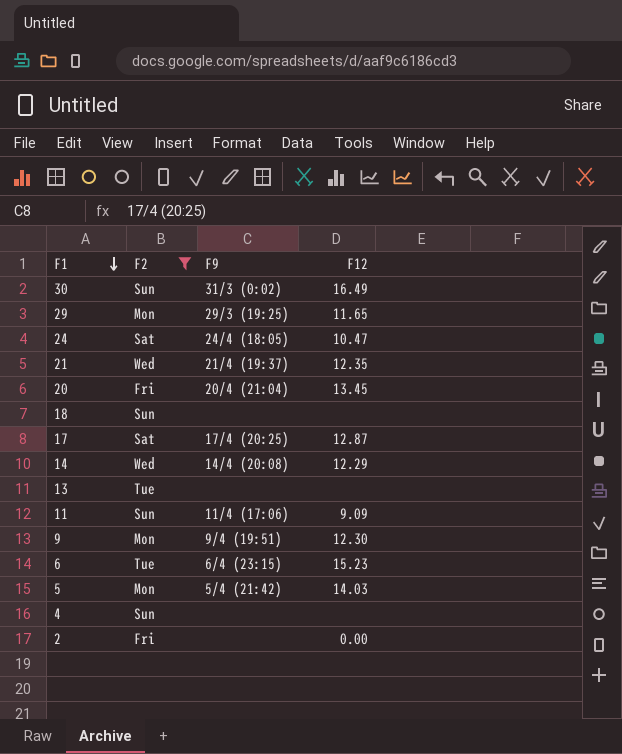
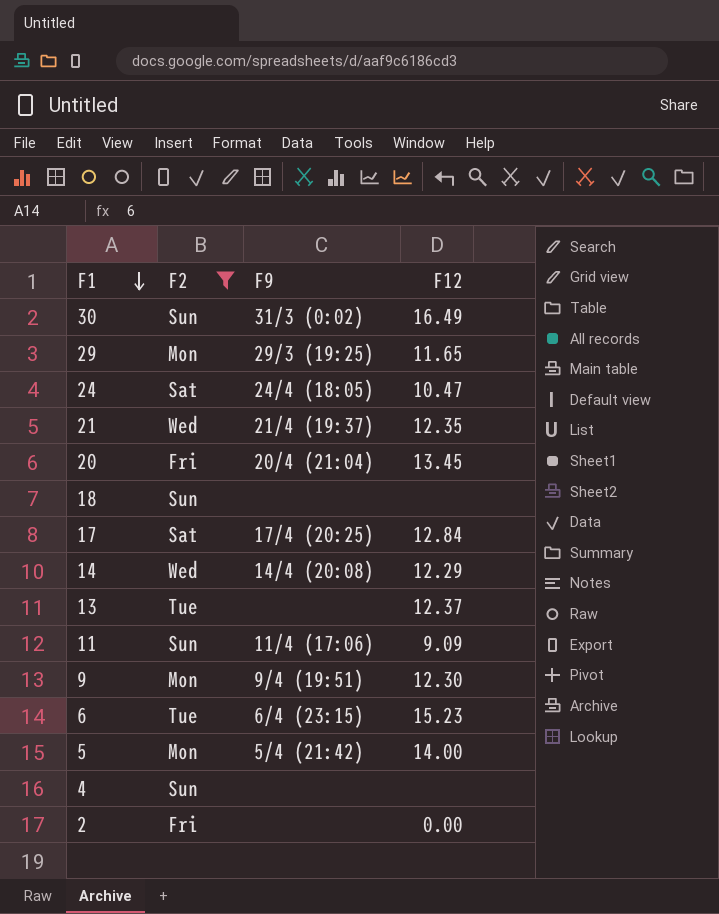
17 | F12: 12.87 -> 12.84
13 | F12: none -> 12.37
5 | F12: 14.03 -> 14.00

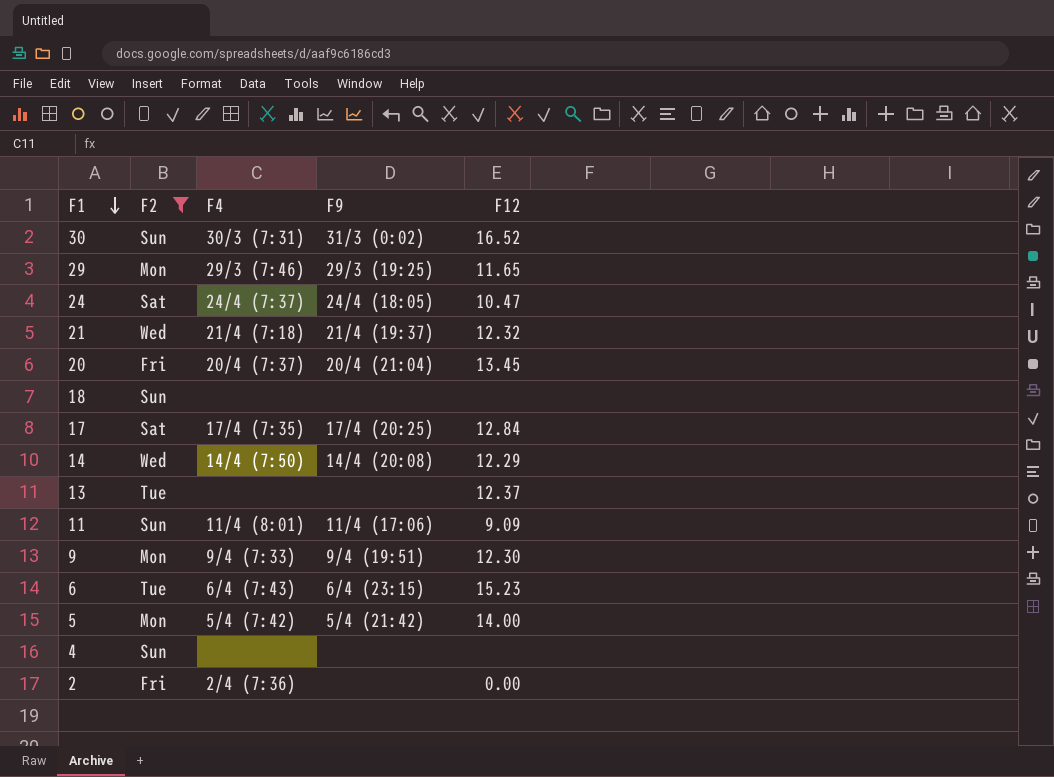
column F4 | position: none -> 3
30 | F12: 16.49 -> 16.52
21 | F12: 12.35 -> 12.32

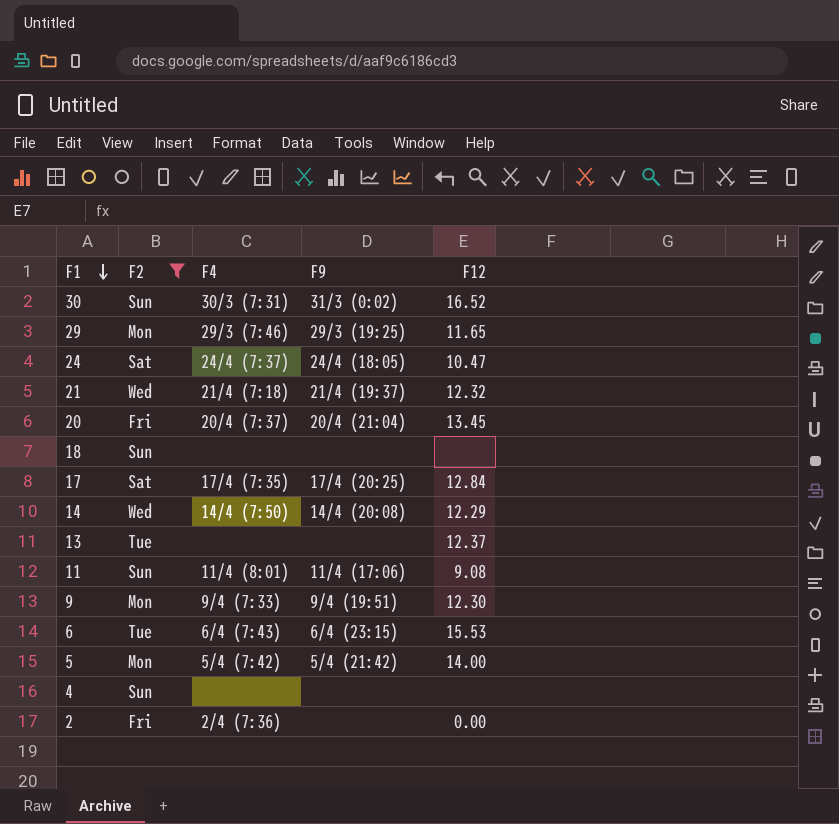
11 | F12: 9.09 -> 9.08
6 | F12: 15.23 -> 15.53

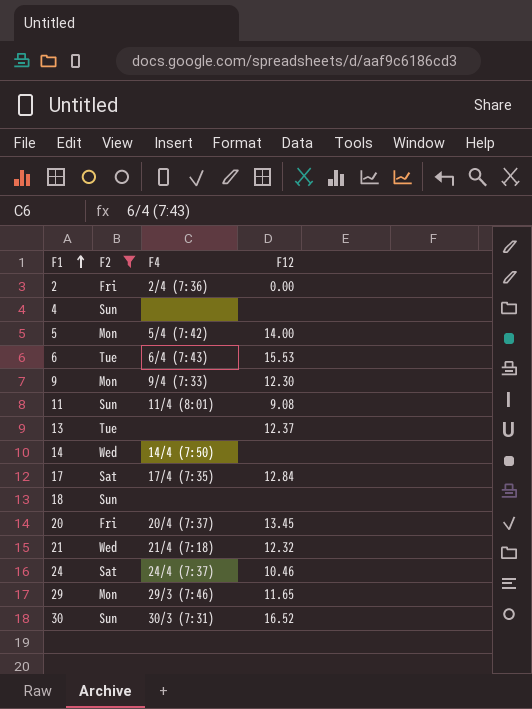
row order: F1 descending -> F1 ascending
column F9 | position: 4 -> none
14 | F12: 12.29 -> none
24 | F12: 10.47 -> 10.46

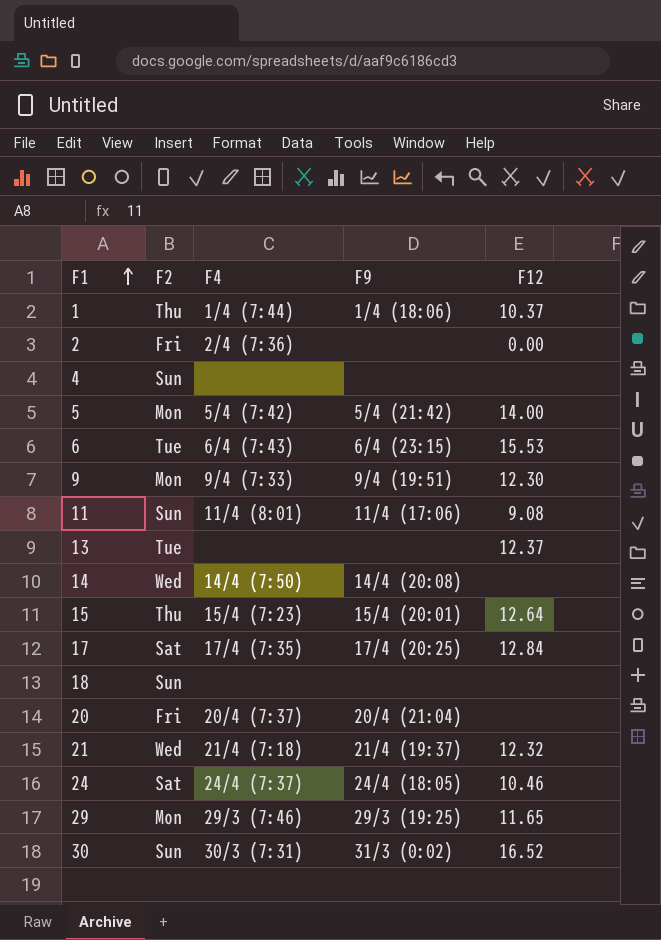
filter: F2 != Thu -> none
column F9 | position: none -> 4
20 | F12: 13.45 -> none

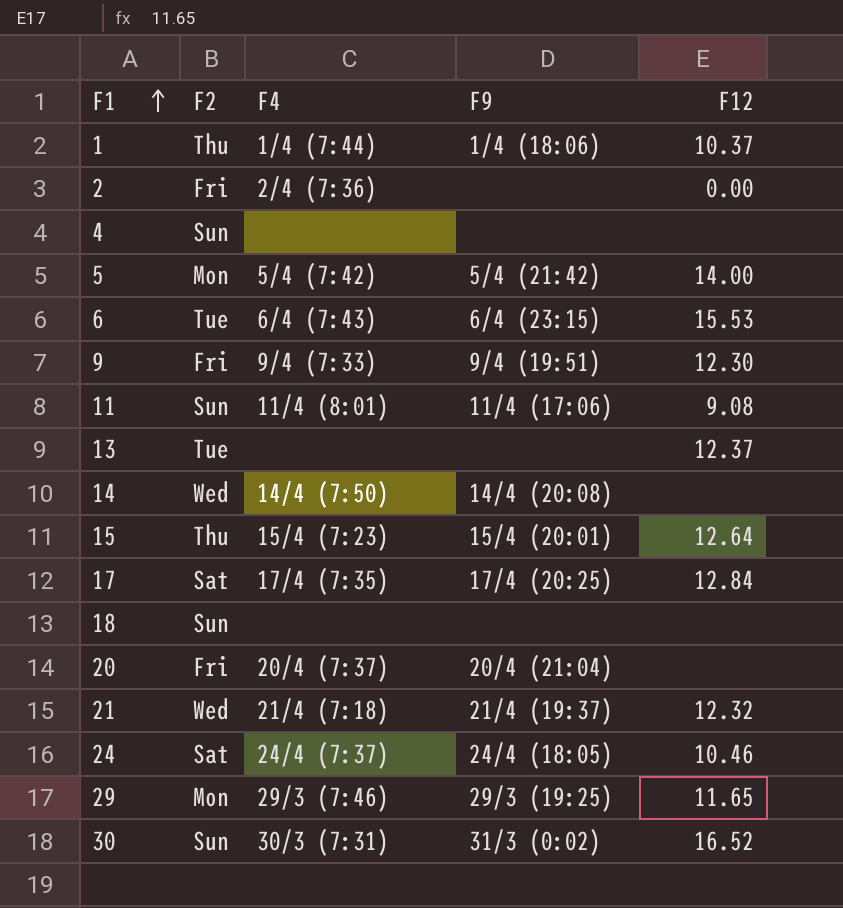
9 | F2: Mon -> Fri

